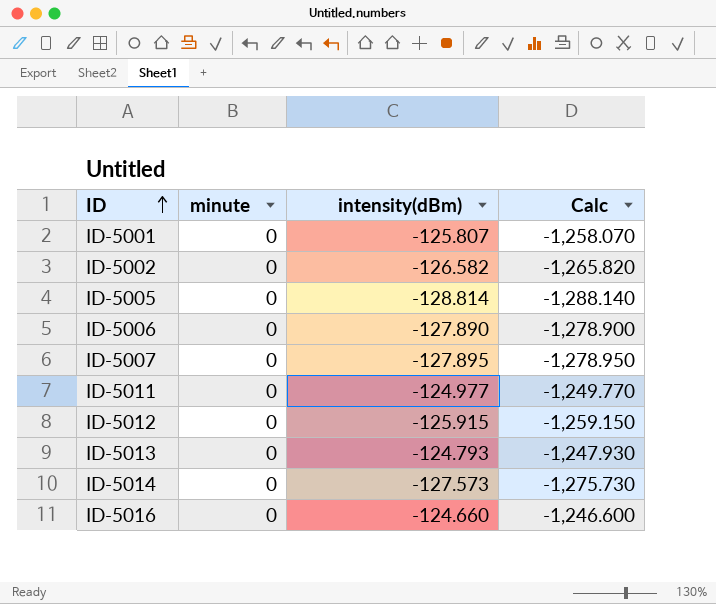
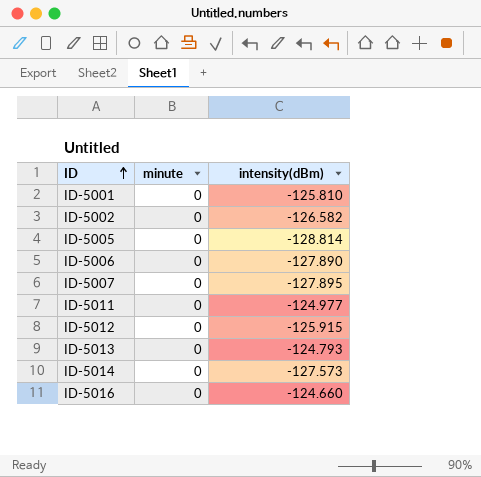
column Calc | formula: [intensity(dBm)] * 10 -> none
ID-5001 | intensity(dBm): -125.807 -> -125.810

